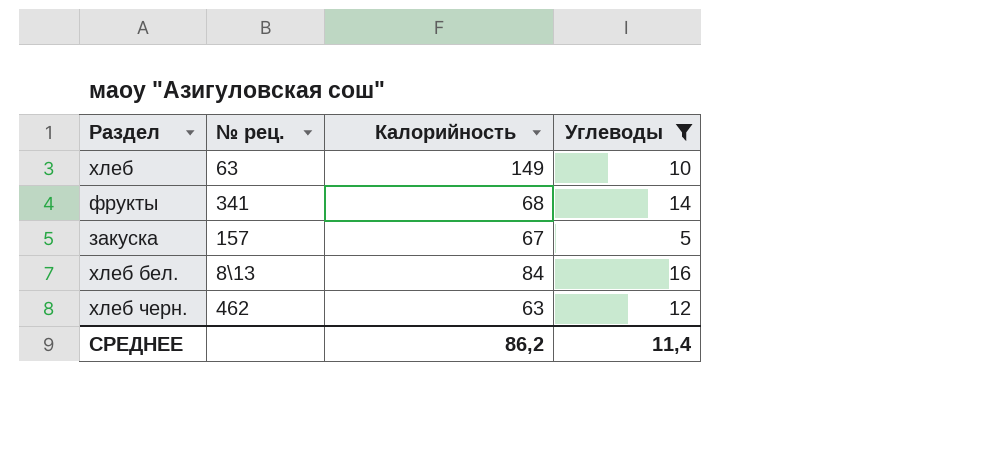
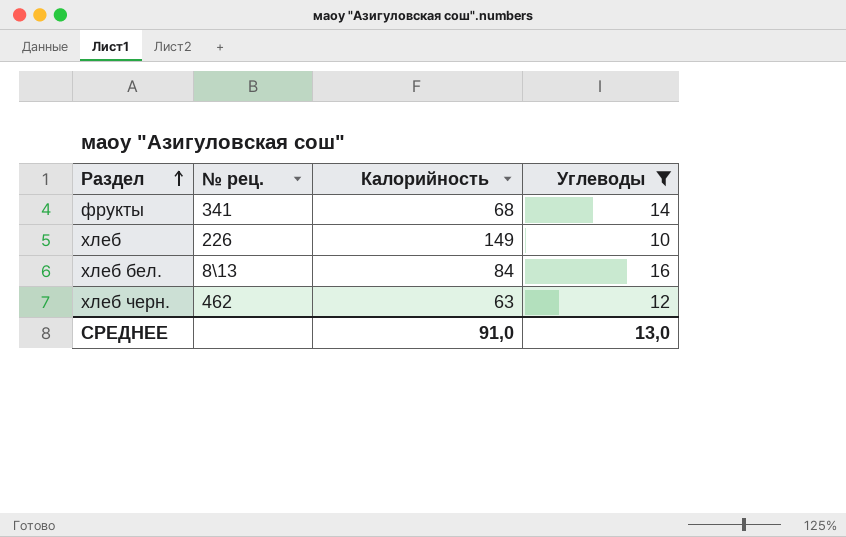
row order: none -> Раздел ascending
row закуска: 157 | 67 | 5 -> none
хлеб | № рец.: 63 -> 226
СРЕДНЕЕ | Калорийность: 86,2 -> 91,0
СРЕДНЕЕ | Углеводы: 11,4 -> 13,0

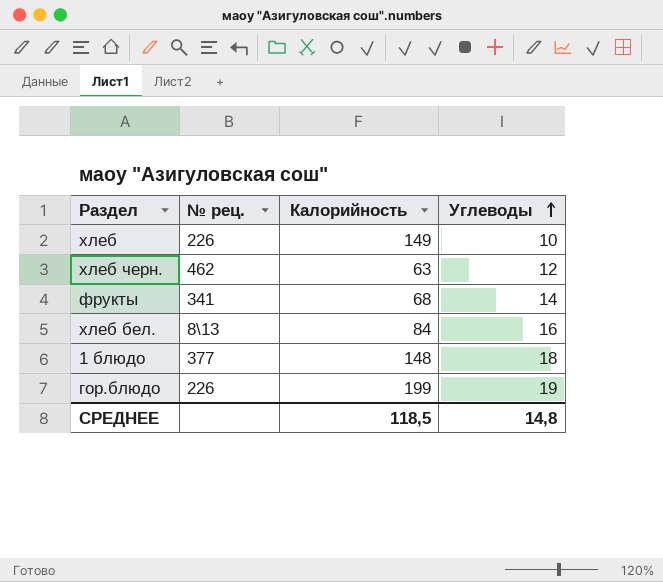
filter: Углеводы <= 16 -> none
row order: Раздел ascending -> Углеводы ascending
СРЕДНЕЕ | Калорийность: 91,0 -> 118,5
СРЕДНЕЕ | Углеводы: 13,0 -> 14,8

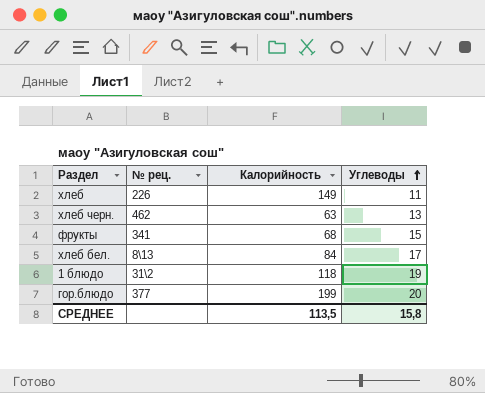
хлеб | Углеводы: 10 -> 11
хлеб черн. | Углеводы: 12 -> 13
фрукты | Углеводы: 14 -> 15
хлеб бел. | Углеводы: 16 -> 17
1 блюдо | № рец.: 377 -> 31\2
1 блюдо | Калорийность: 148 -> 118
1 блюдо | Углеводы: 18 -> 19
гор.блюдо | № рец.: 226 -> 377
гор.блюдо | Углеводы: 19 -> 20
СРЕДНЕЕ | Калорийность: 118,5 -> 113,5
СРЕДНЕЕ | Углеводы: 14,8 -> 15,8

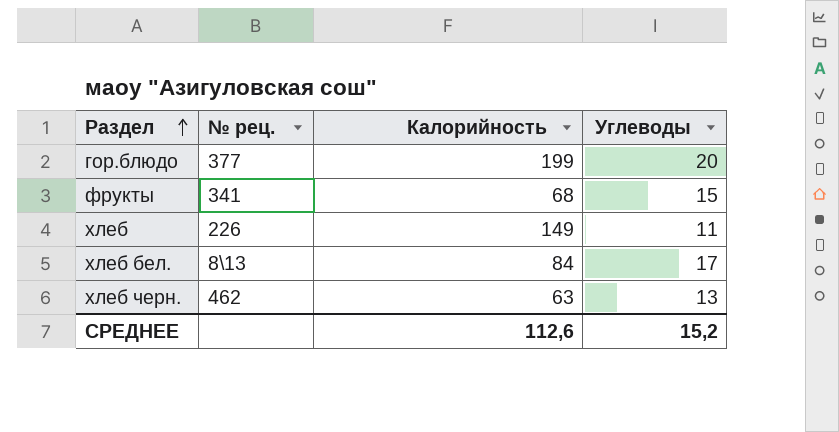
row order: Углеводы ascending -> Раздел ascending
row 1 блюдо: 31\2 | 118 | 19 -> none
СРЕДНЕЕ | Калорийность: 113,5 -> 112,6
СРЕДНЕЕ | Углеводы: 15,8 -> 15,2

